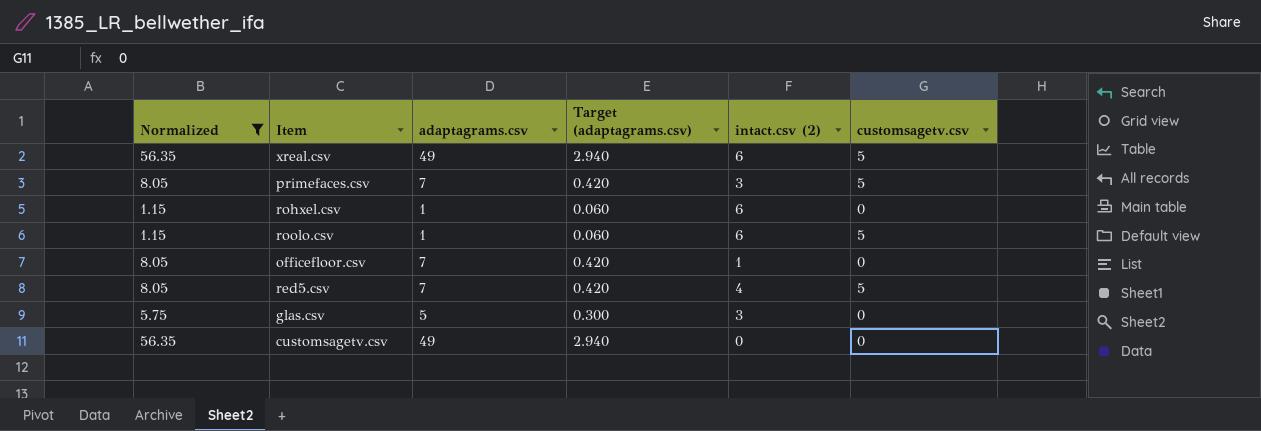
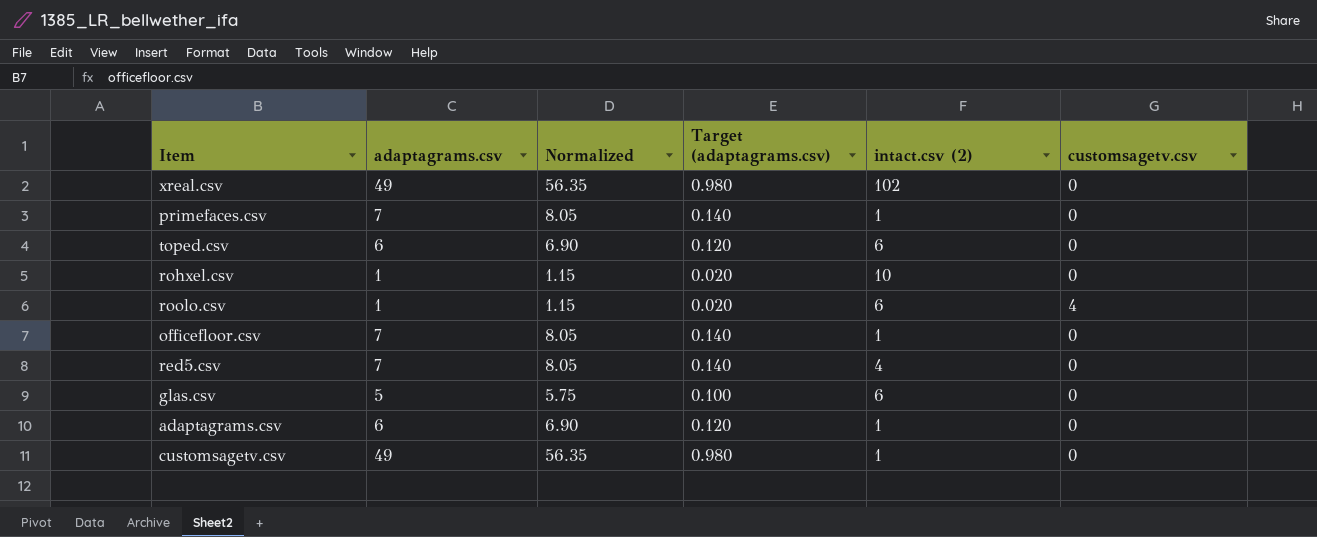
filter: Normalized != 6.90 -> none
column Normalized | position: 1 -> 3
column Target (adaptagrams.csv) | formula: [adaptagrams.csv] * 0.06 -> [adaptagrams.csv] * 0.02
xreal.csv | intact.csv (2): 6 -> 102
xreal.csv | customsagetv.csv: 5 -> 0
primefaces.csv | intact.csv (2): 3 -> 1
primefaces.csv | customsagetv.csv: 5 -> 0
rohxel.csv | intact.csv (2): 6 -> 10
roolo.csv | customsagetv.csv: 5 -> 4
red5.csv | customsagetv.csv: 5 -> 0
glas.csv | intact.csv (2): 3 -> 6
customsagetv.csv | intact.csv (2): 0 -> 1

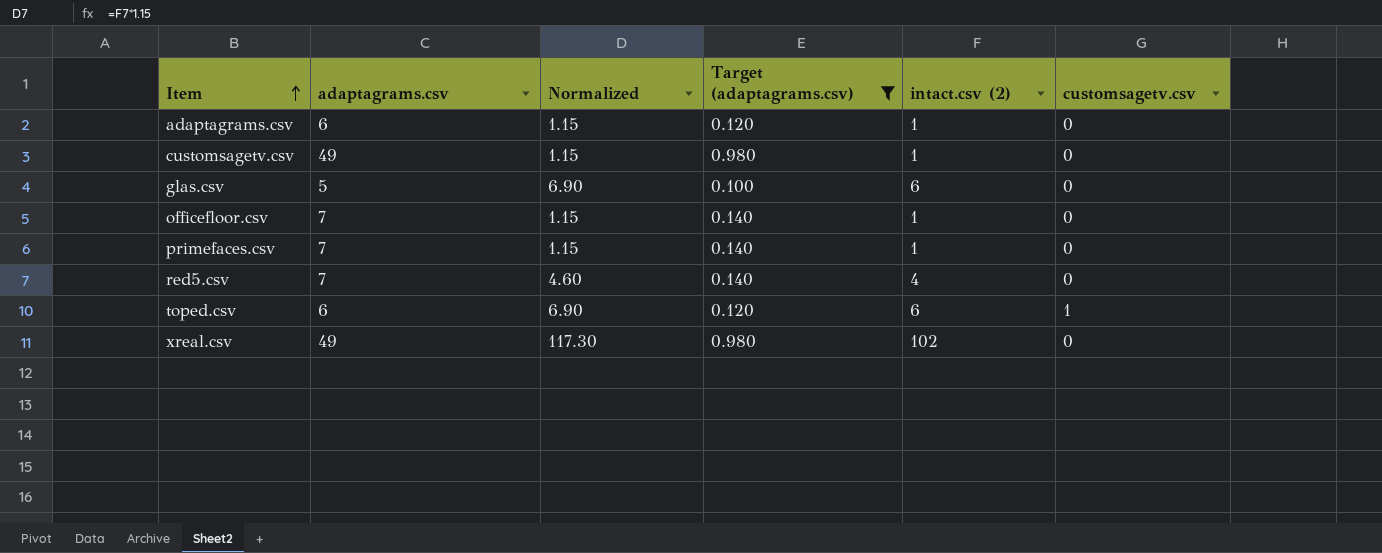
filter: none -> Target (adaptagrams.csv) != 0.020
row order: none -> Item ascending
column Normalized | formula: [adaptagrams.csv] * 1.15 -> [intact.csv (2)] * 1.15
toped.csv | customsagetv.csv: 0 -> 1

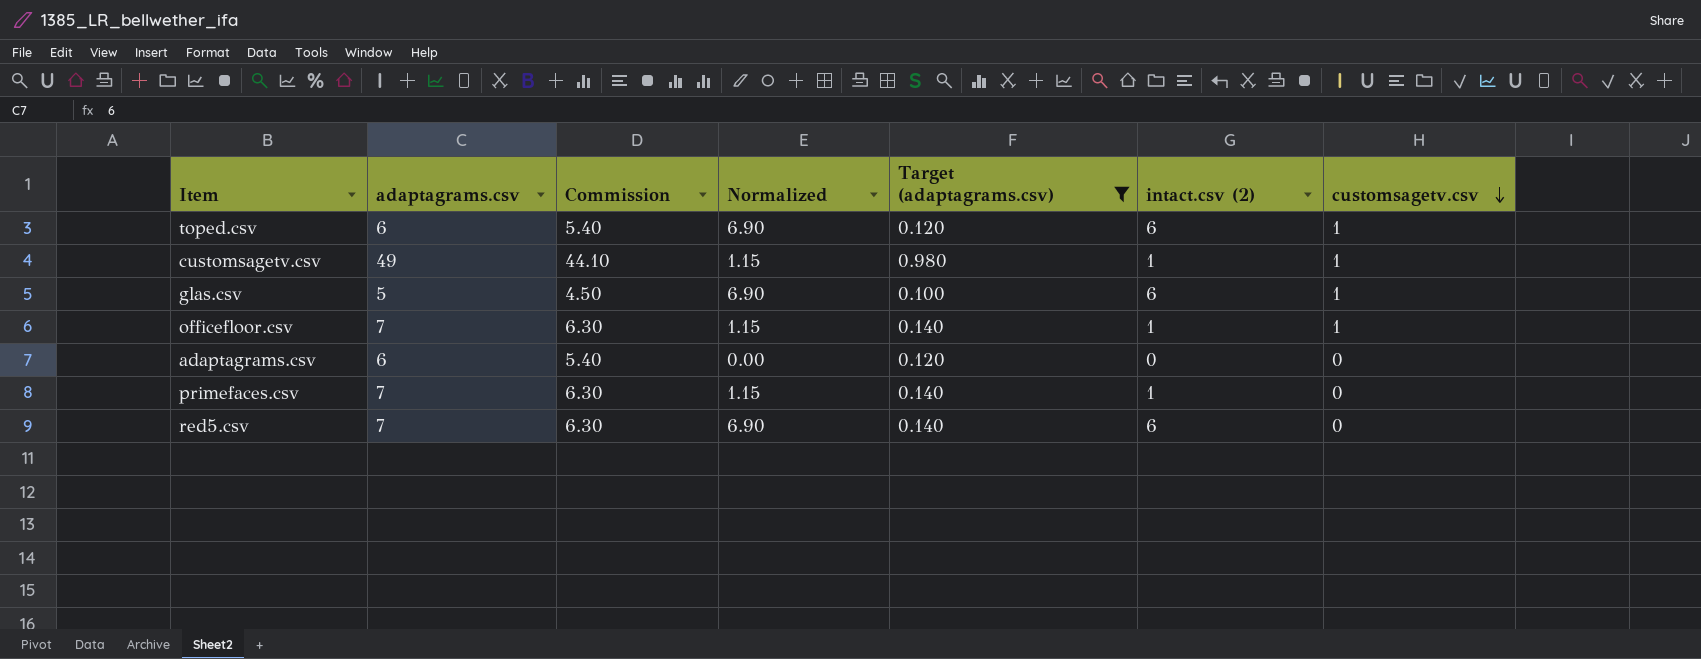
row order: Item ascending -> customsagetv.csv descending
column Commission | formula: none -> [adaptagrams.csv] * 0.9
row xreal.csv: 49 | 117.30 | 0.980 | 102 | 0 -> none
customsagetv.csv | customsagetv.csv: 0 -> 1
glas.csv | customsagetv.csv: 0 -> 1
officefloor.csv | customsagetv.csv: 0 -> 1
adaptagrams.csv | Normalized: 1.15 -> 0.00
adaptagrams.csv | intact.csv (2): 1 -> 0
red5.csv | Normalized: 4.60 -> 6.90
red5.csv | intact.csv (2): 4 -> 6

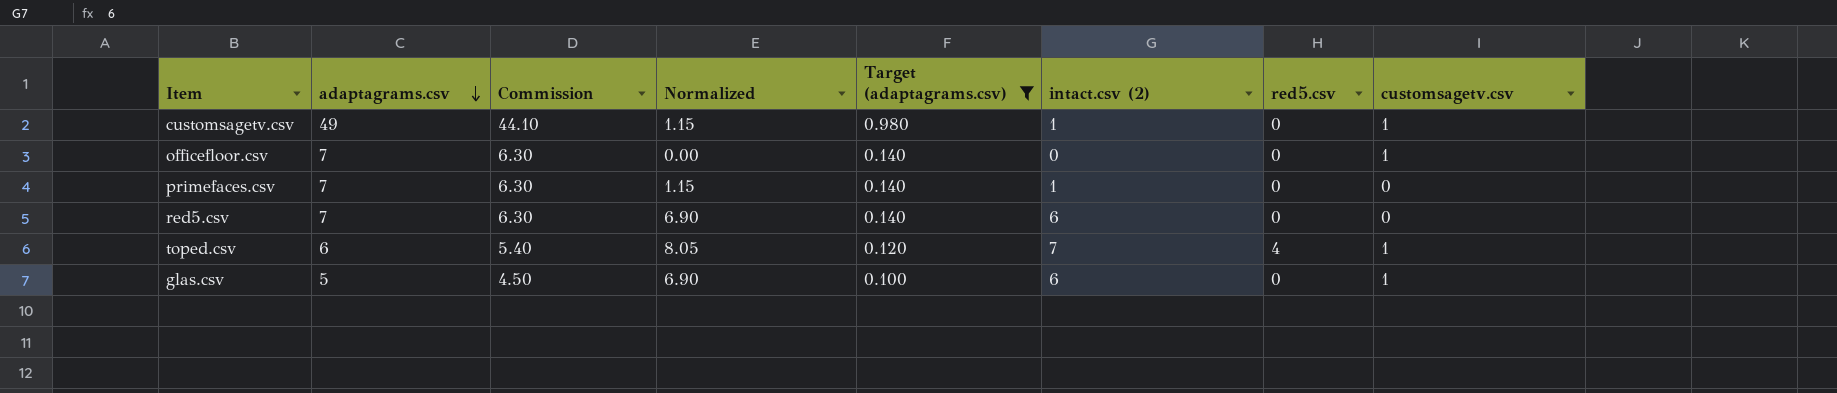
row order: customsagetv.csv descending -> adaptagrams.csv descending
column red5.csv | position: none -> 7
row adaptagrams.csv: 6 | 5.40 | 0.00 | 0.120 | 0 | 0 -> none
officefloor.csv | Normalized: 1.15 -> 0.00
officefloor.csv | intact.csv (2): 1 -> 0
toped.csv | Normalized: 6.90 -> 8.05
toped.csv | intact.csv (2): 6 -> 7

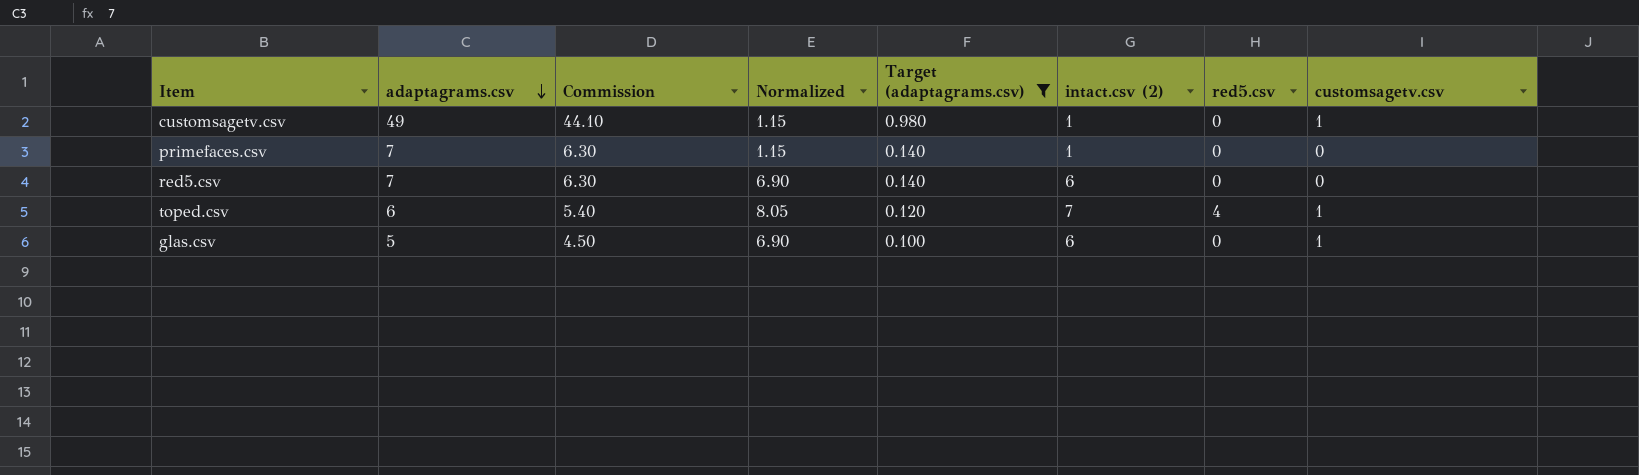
row officefloor.csv: 7 | 6.30 | 0.00 | 0.140 | 0 | 0 | 1 -> none

